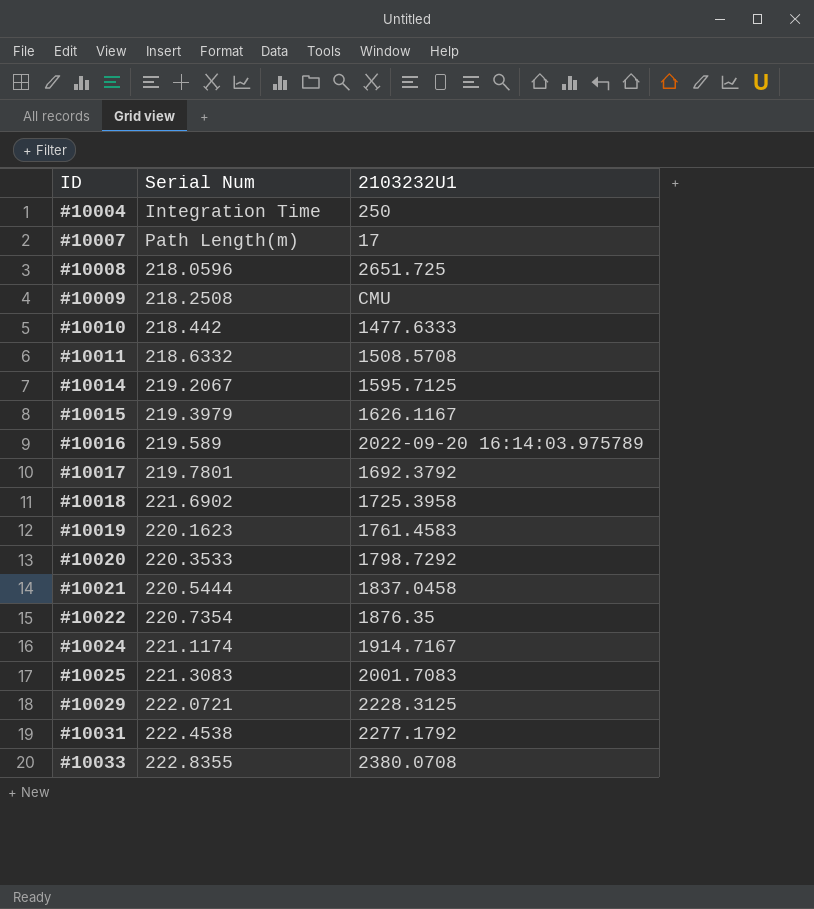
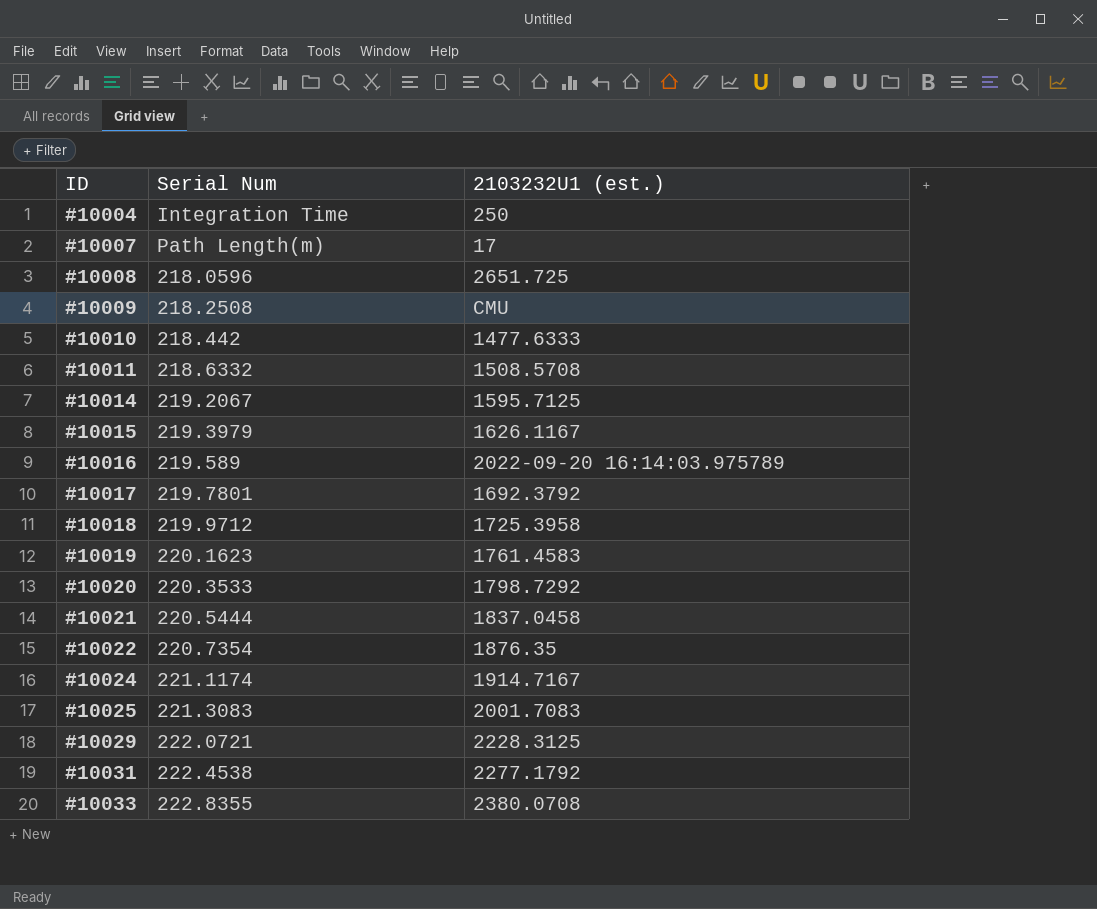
column name: 2103232U1 -> 2103232U1 (est.)
#10018 | Serial Num: 221.6902 -> 219.9712

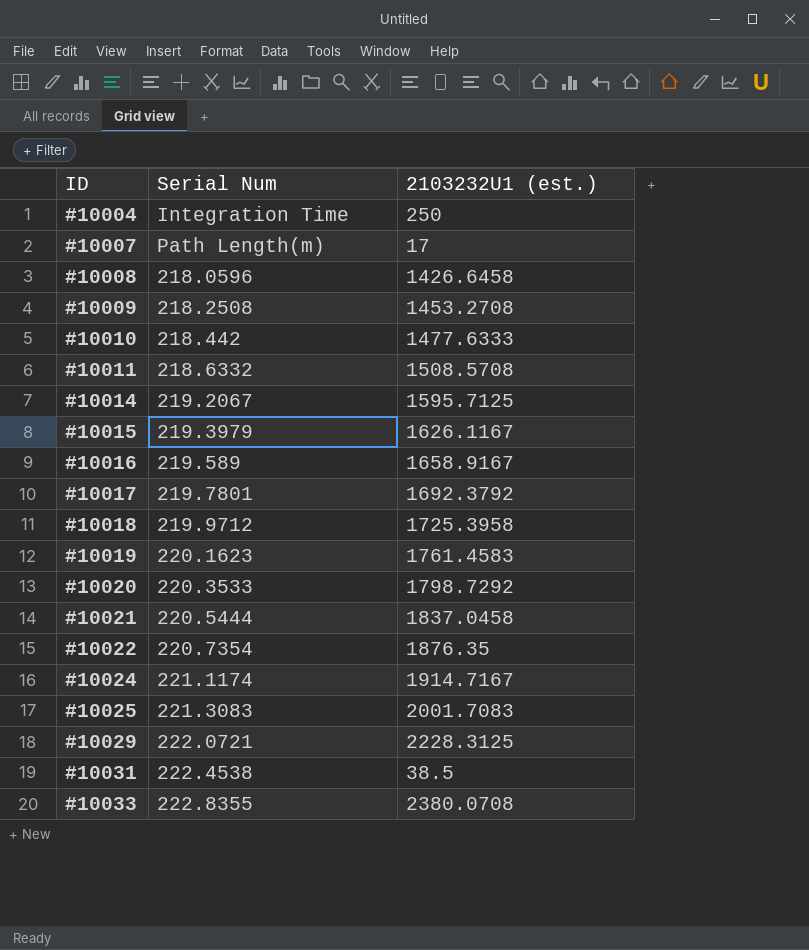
#10008 | 2103232U1 (est.): 2651.725 -> 1426.6458
#10009 | 2103232U1 (est.): CMU -> 1453.2708
#10016 | 2103232U1 (est.): 2022-09-20 16:14:03.975789 -> 1658.9167
#10031 | 2103232U1 (est.): 2277.1792 -> 38.5

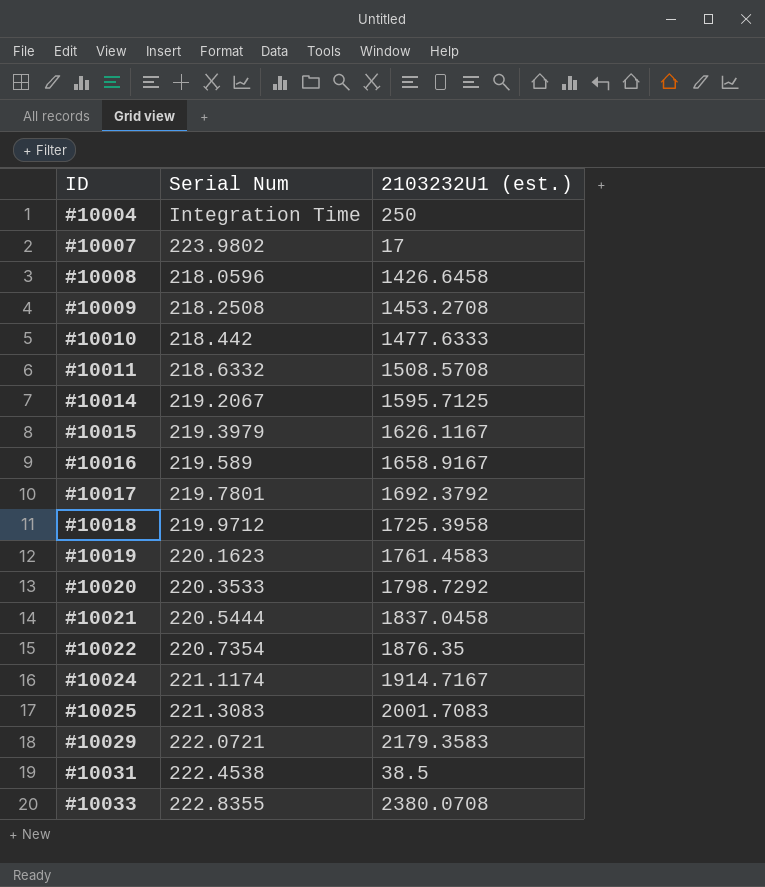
#10007 | Serial Num: Path Length(m) -> 223.9802
#10029 | 2103232U1 (est.): 2228.3125 -> 2179.3583

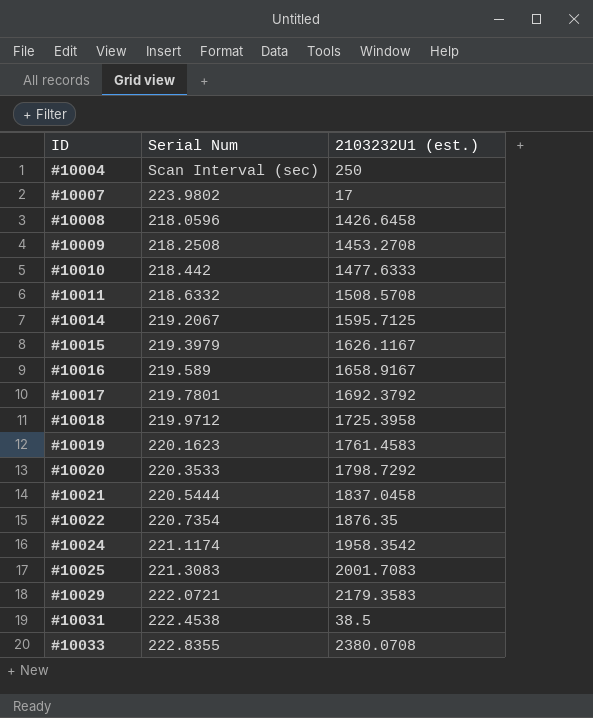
#10004 | Serial Num: Integration Time -> Scan Interval (sec)
#10024 | 2103232U1 (est.): 1914.7167 -> 1958.3542

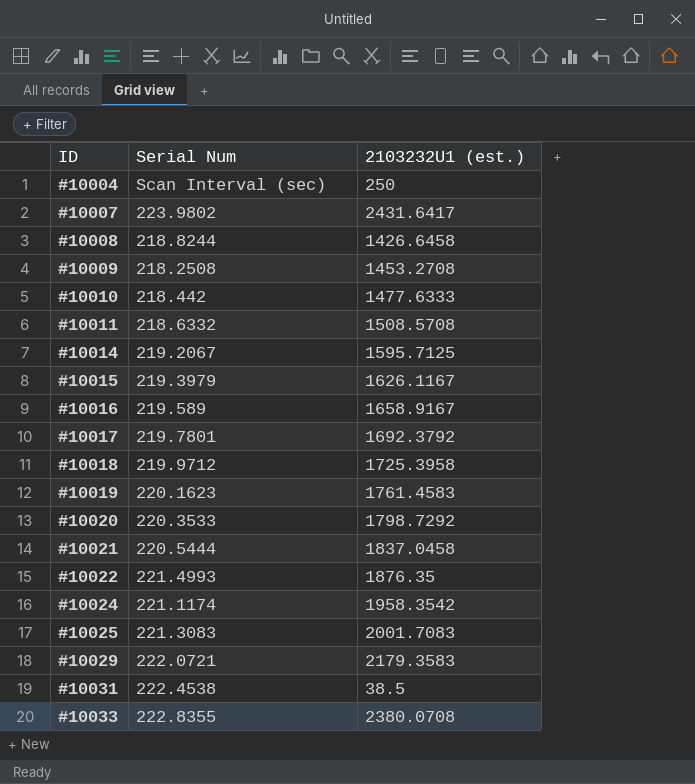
#10007 | 2103232U1 (est.): 17 -> 2431.6417
#10008 | Serial Num: 218.0596 -> 218.8244
#10022 | Serial Num: 220.7354 -> 221.4993

